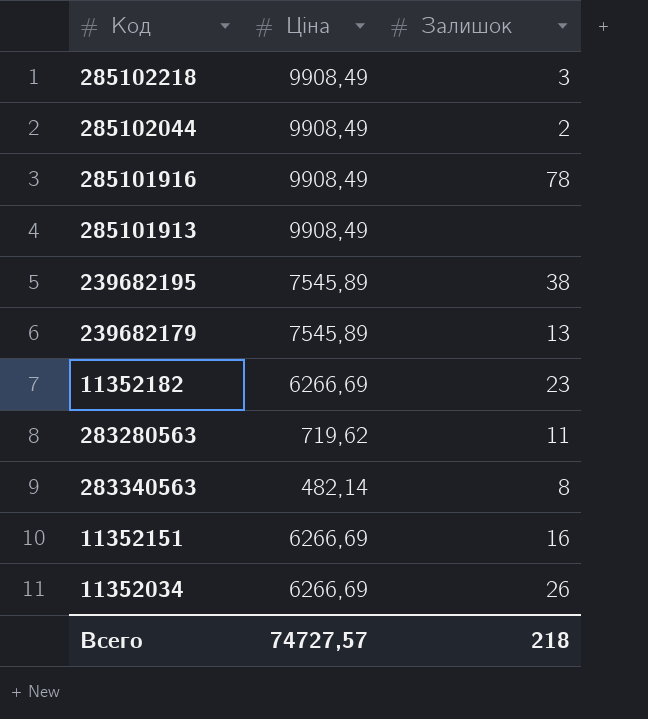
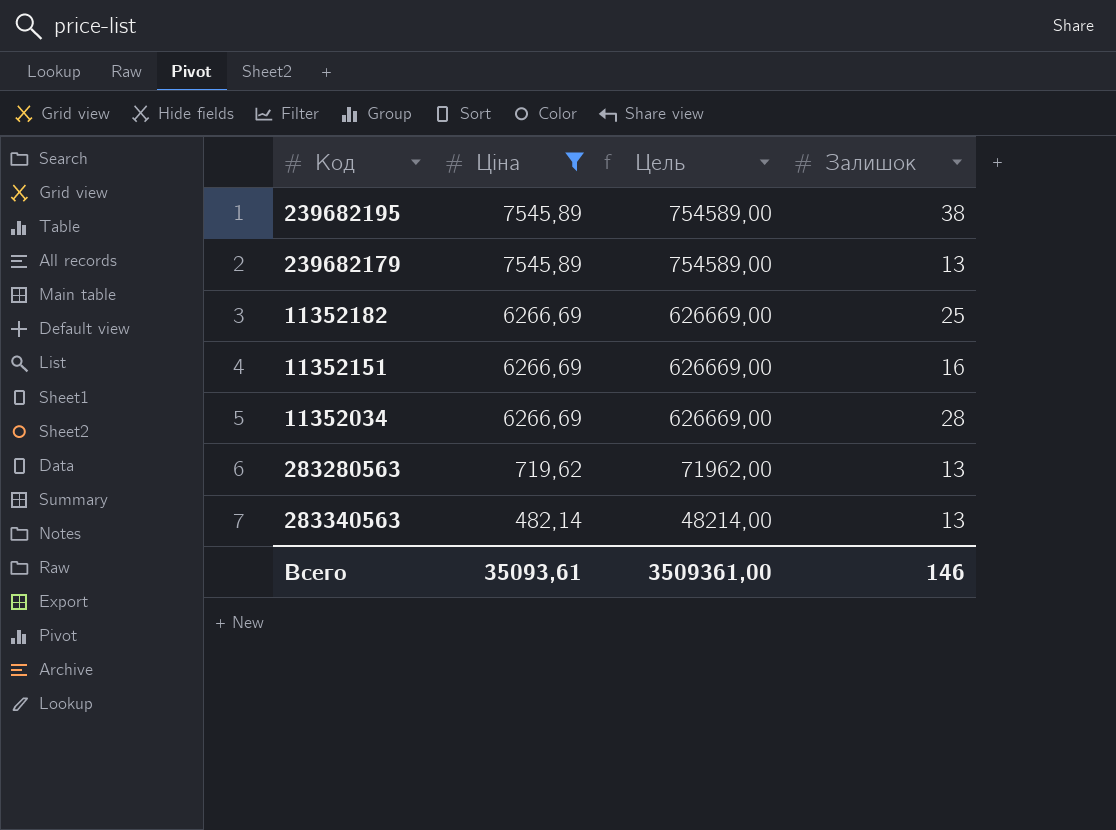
filter: none -> Ціна != 9908,49
row order: none -> Ціна descending
column Цель | formula: none -> [Ціна] * 100
11352182 | Залишок: 23 -> 25
11352034 | Залишок: 26 -> 28
283280563 | Залишок: 11 -> 13
283340563 | Залишок: 8 -> 13
Всего | Ціна: 74727,57 -> 35093,61
Всего | Залишок: 218 -> 146

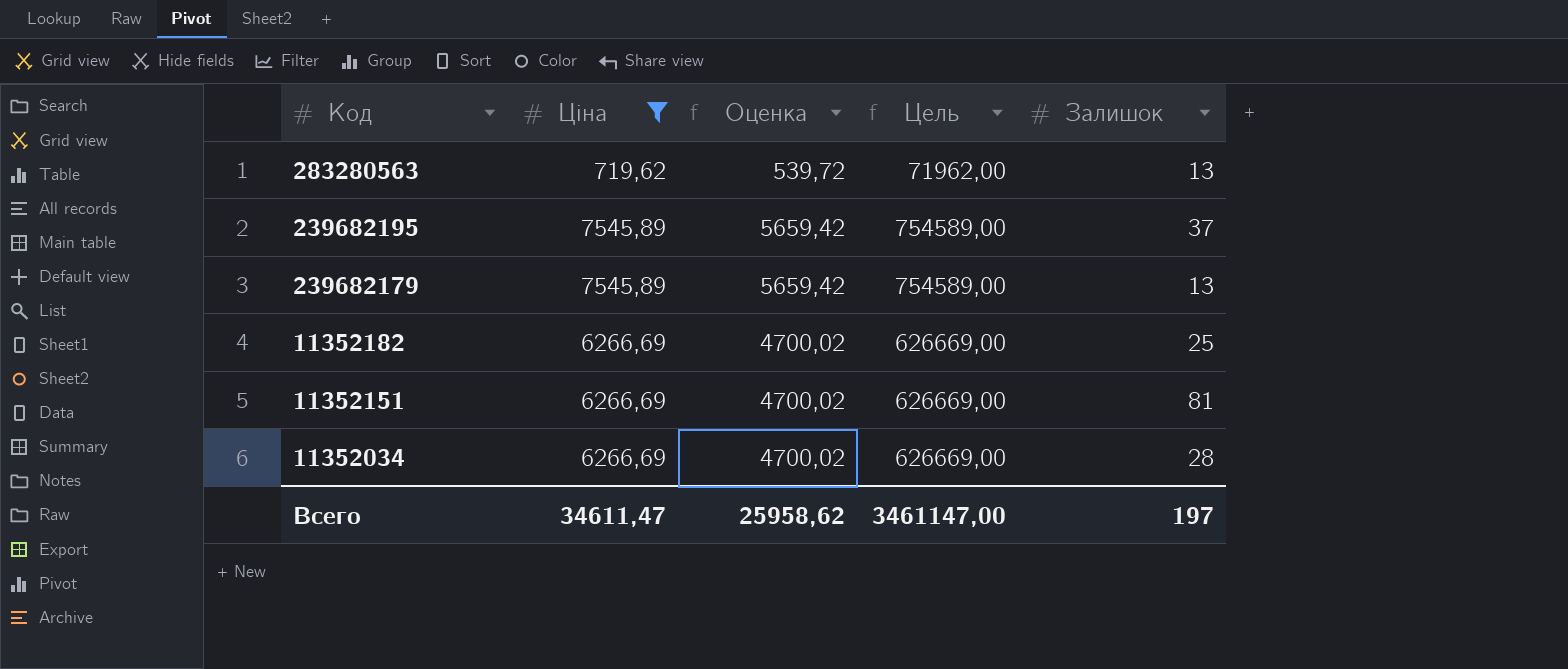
row order: Ціна descending -> Код descending
column Оценка | formula: none -> [Ціна] * 0,75
row 283340563: 482,14 | 48214,00 | 13 -> none
239682195 | Залишок: 38 -> 37
11352151 | Залишок: 16 -> 81
Всего | Ціна: 35093,61 -> 34611,47
Всего | Цель: 3509361,00 -> 3461147,00
Всего | Залишок: 146 -> 197

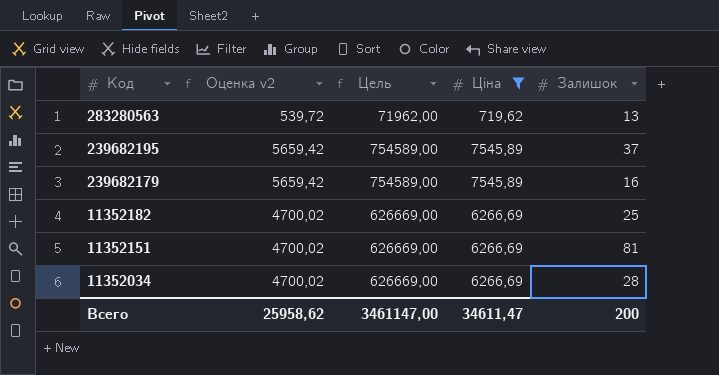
column name: Оценка -> Оценка v2
column Ціна | position: 2 -> 4
239682179 | Залишок: 13 -> 16
Всего | Залишок: 197 -> 200

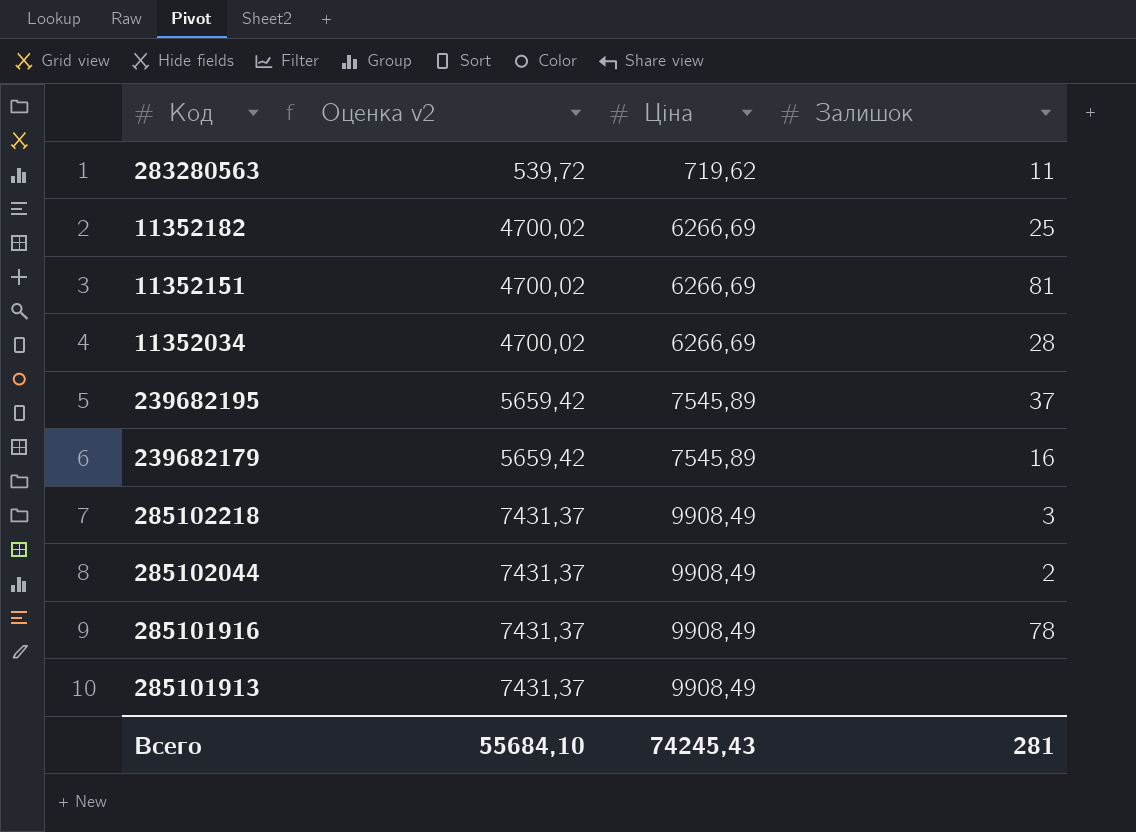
filter: Ціна != 9908,49 -> none
row order: Код descending -> Оценка v2 ascending
column Цель | formula: [Ціна] * 100 -> none
283280563 | Залишок: 13 -> 11
Всего | Оценка v2: 25958,62 -> 55684,10
Всего | Ціна: 34611,47 -> 74245,43
Всего | Залишок: 200 -> 281

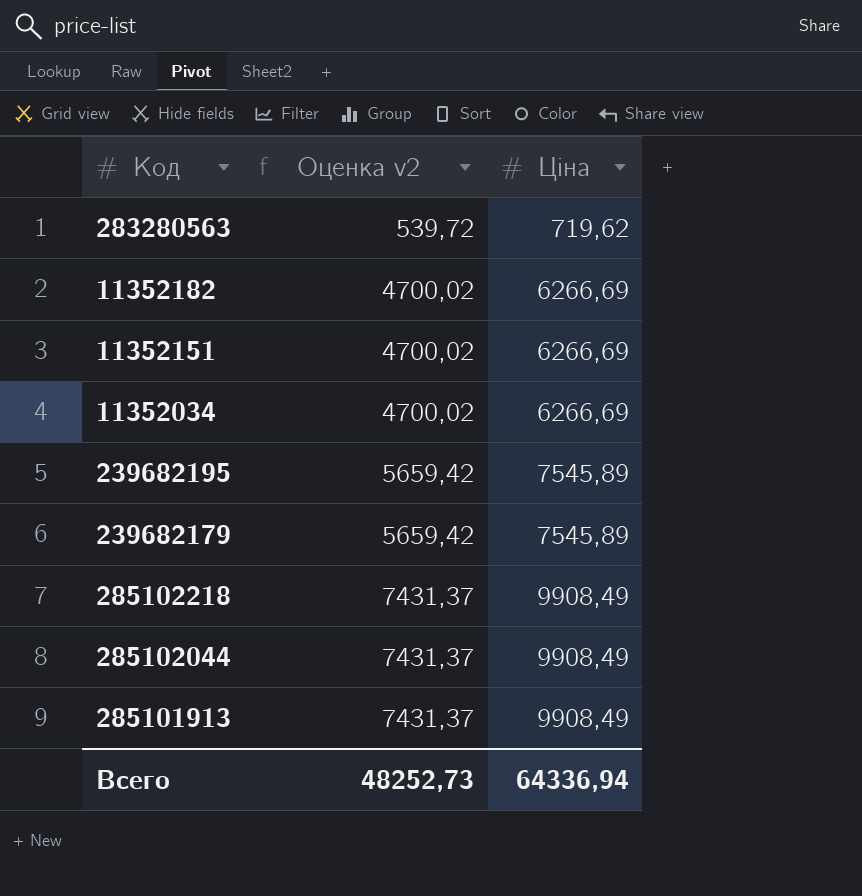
column Залишок | position: 4 -> none
row 285101916: 7431,37 | 9908,49 | 78 -> none
Всего | Оценка v2: 55684,10 -> 48252,73
Всего | Ціна: 74245,43 -> 64336,94

